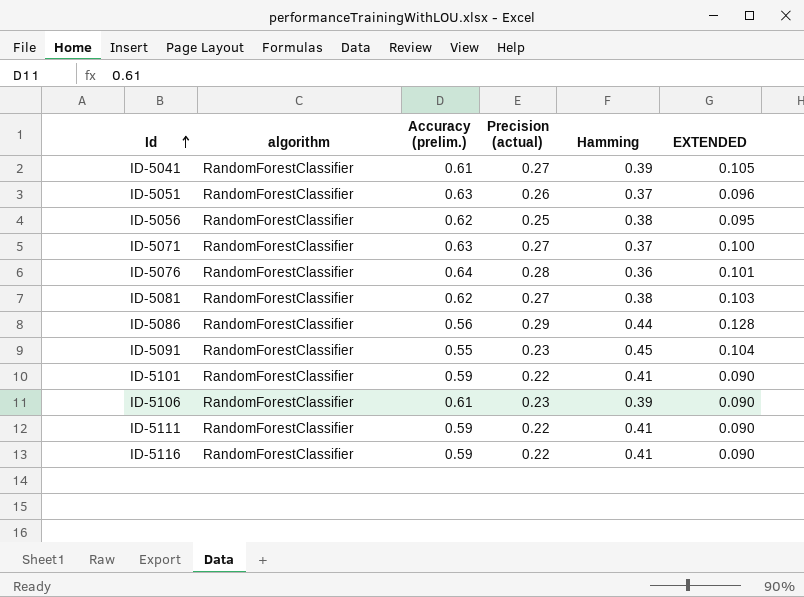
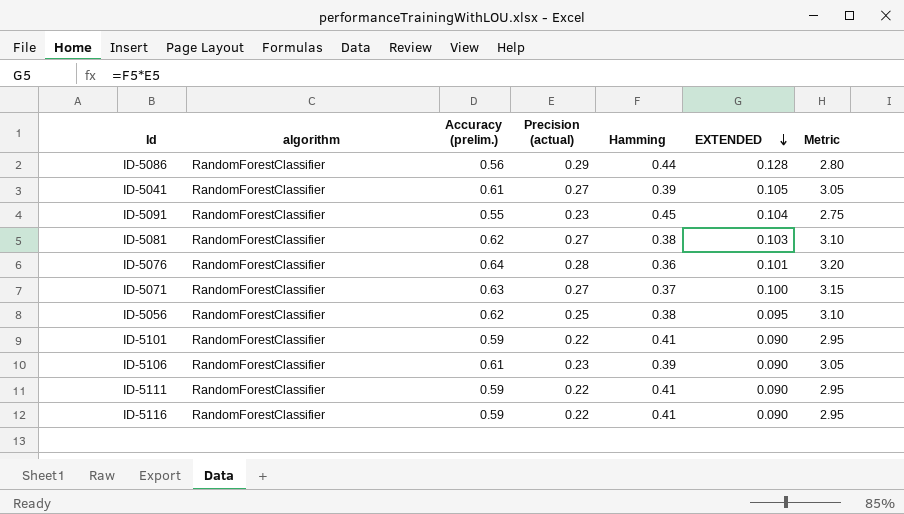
row order: Id ascending -> EXTENDED descending
column Metric | formula: none -> [Accuracy (prelim.)] * 5
row ID-5051: RandomForestClassifier | 0.63 | 0.26 | 0.37 | 0.096 -> none

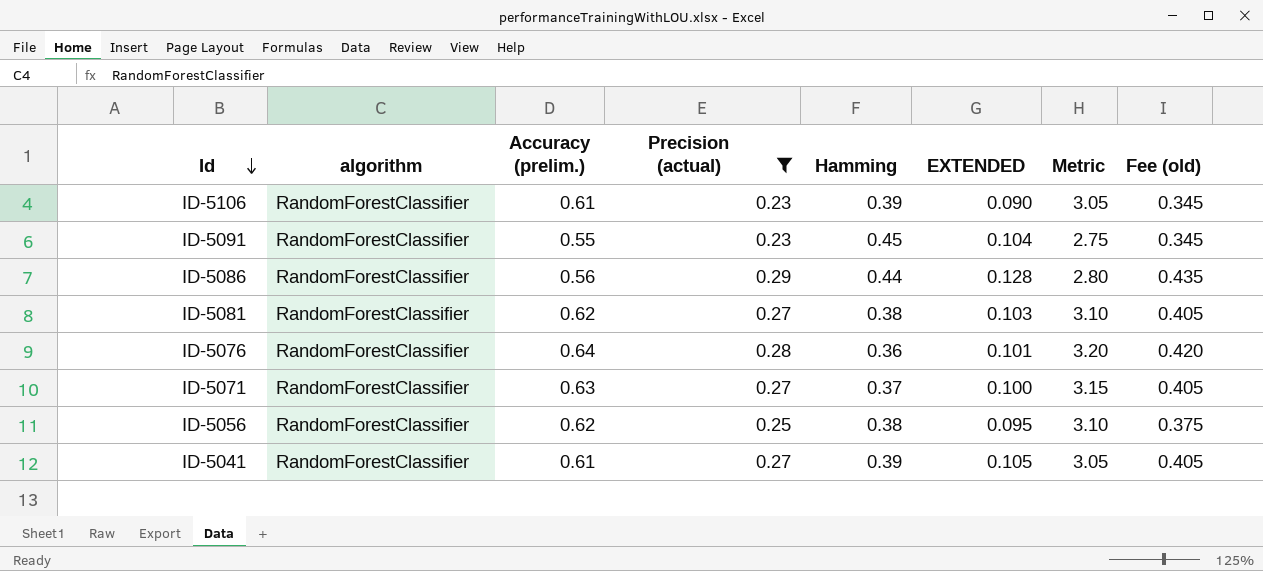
filter: none -> Precision (actual) != 0.22
row order: EXTENDED descending -> Id descending
column Fee (old) | formula: none -> [Precision (actual)] * 1.5

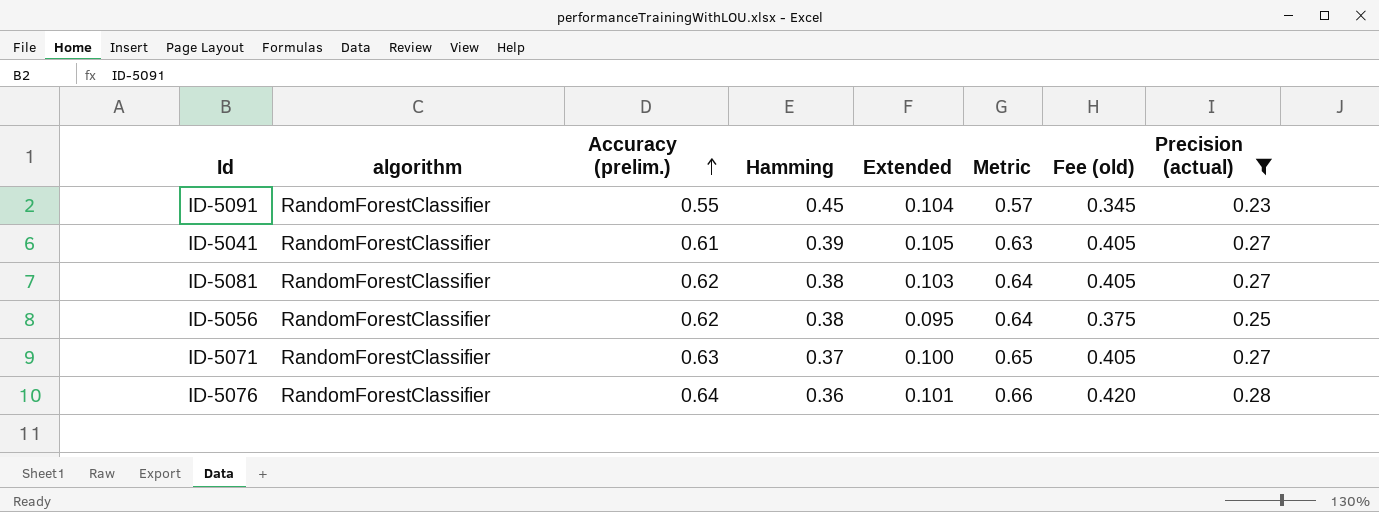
row order: Id descending -> Accuracy (prelim.) ascending
column name: EXTENDED -> Extended
column Metric | formula: [Accuracy (prelim.)] * 5 -> [Accuracy (prelim.)] * 1.03
column Precision (actual) | position: 4 -> 8
row ID-5106: RandomForestClassifier | 0.61 | 0.23 | 0.39 | 0.090 | 3.05 | 0.345 -> none
row ID-5086: RandomForestClassifier | 0.56 | 0.29 | 0.44 | 0.128 | 2.80 | 0.435 -> none

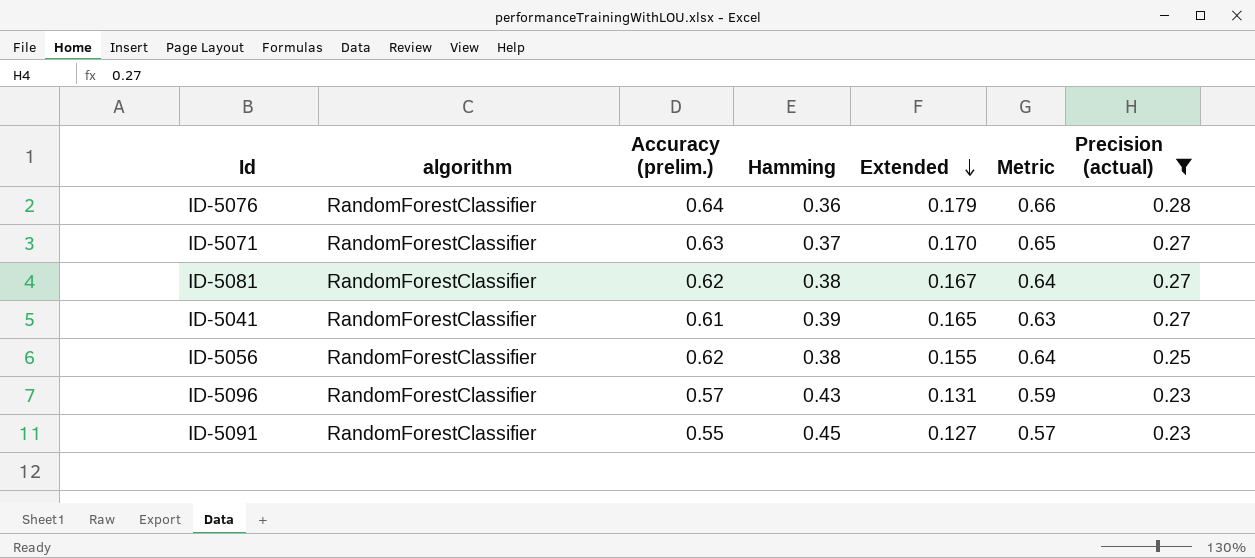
row order: Accuracy (prelim.) ascending -> Extended descending
column Fee (old) | formula: [Precision (actual)] * 1.5 -> none
column Extended | formula: [Hamming] * [Precision (actual)] -> [Accuracy (prelim.)] * [Precision (actual)]
row ID-5096: none -> RandomForestClassifier | 0.57 | 0.43 | 0.131 | 0.59 | 0.23

